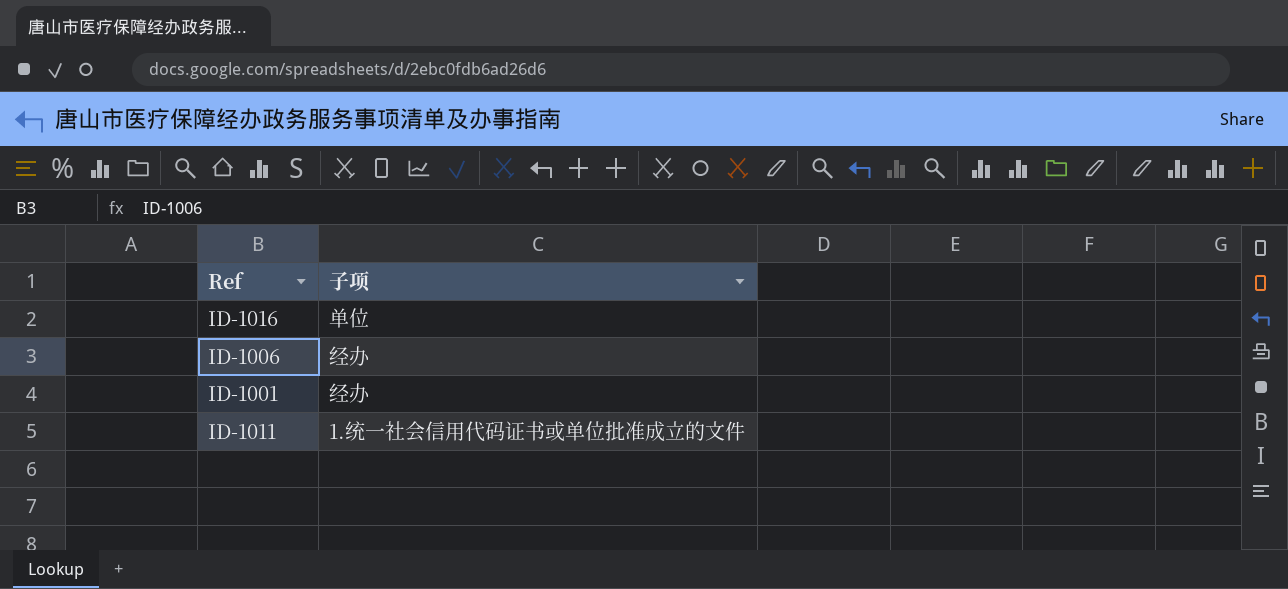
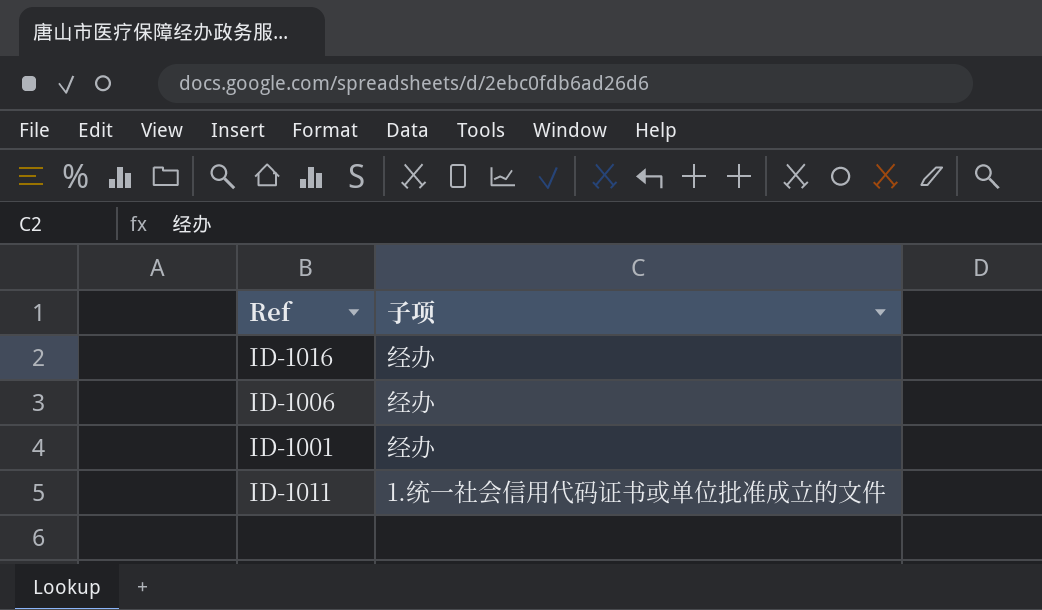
ID-1016 | 子项: 单位 -> 经办

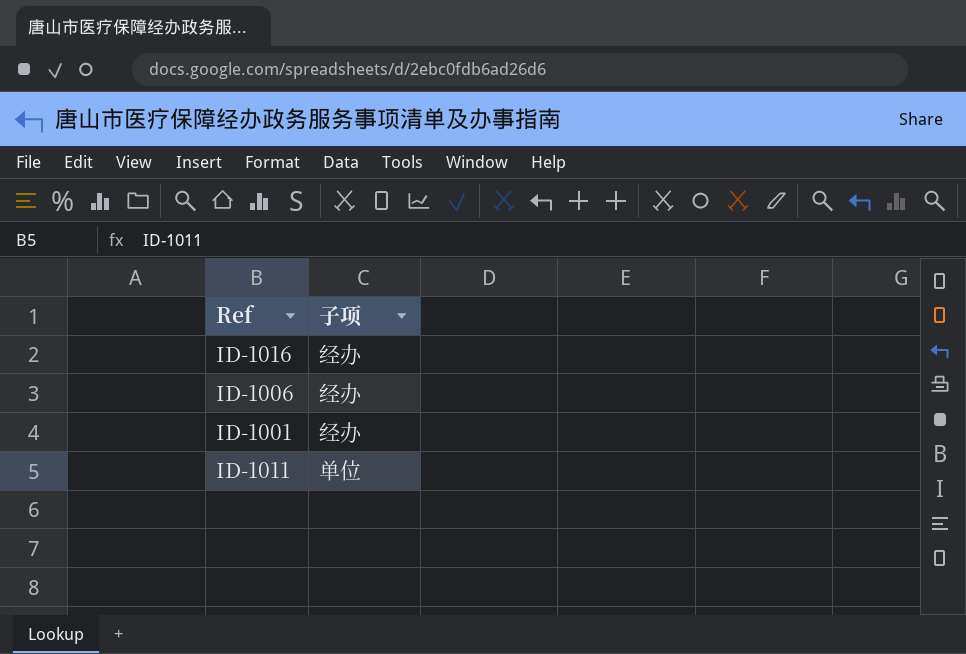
ID-1011 | 子项: 1.统一社会信用代码证书或单位批准成立的文件 -> 单位

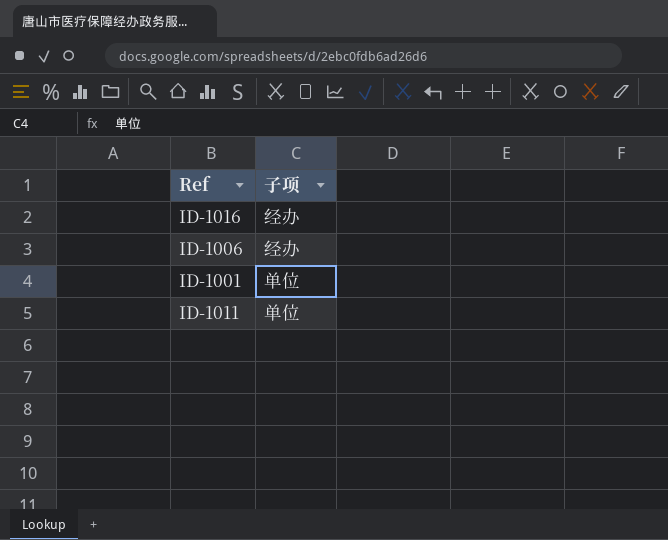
ID-1001 | 子项: 经办 -> 单位

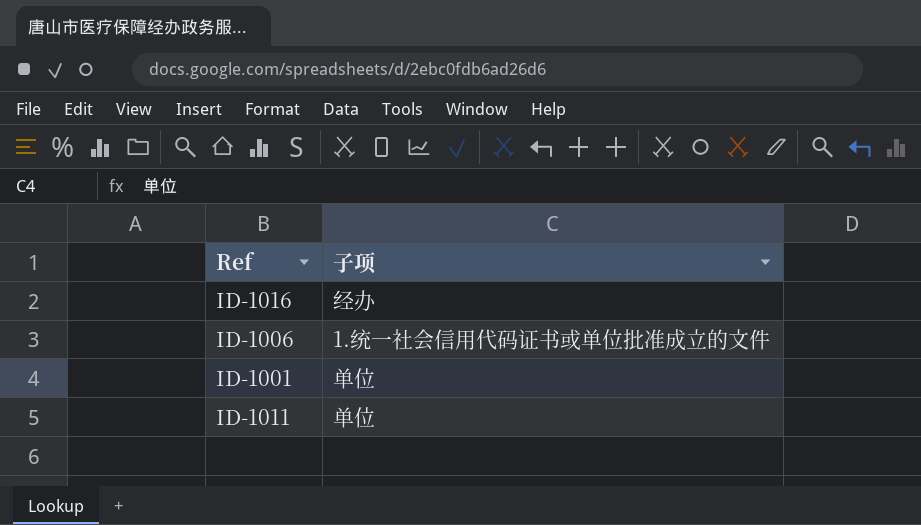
ID-1006 | 子项: 经办 -> 1.统一社会信用代码证书或单位批准成立的文件

